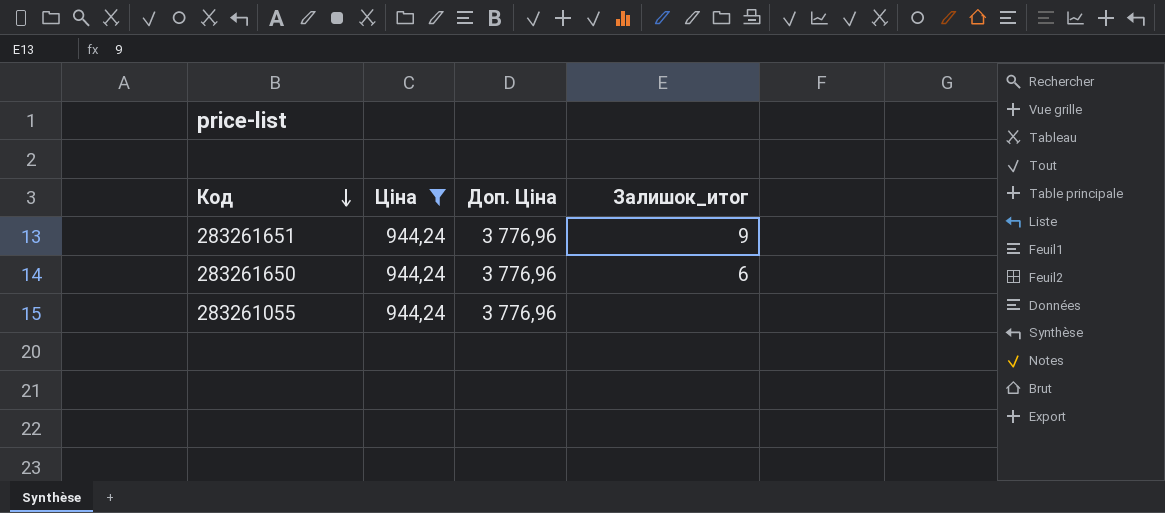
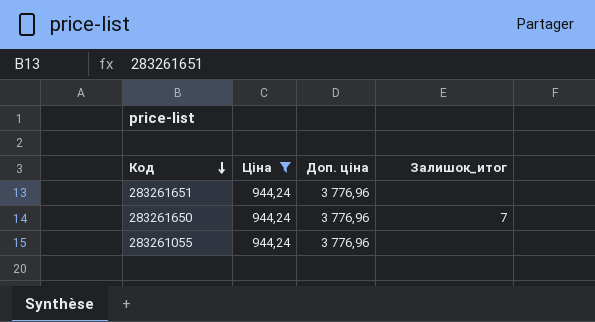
column name: Доп. Ціна -> Доп. ціна
283261651 | Залишок_итог: 9 -> none
283261650 | Залишок_итог: 6 -> 7

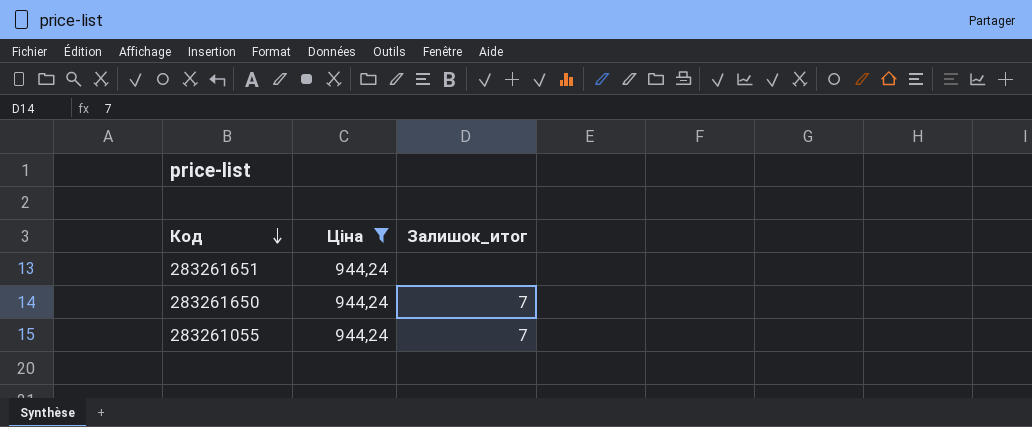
column Доп. ціна | position: 3 -> none
283261055 | Залишок_итог: none -> 7

